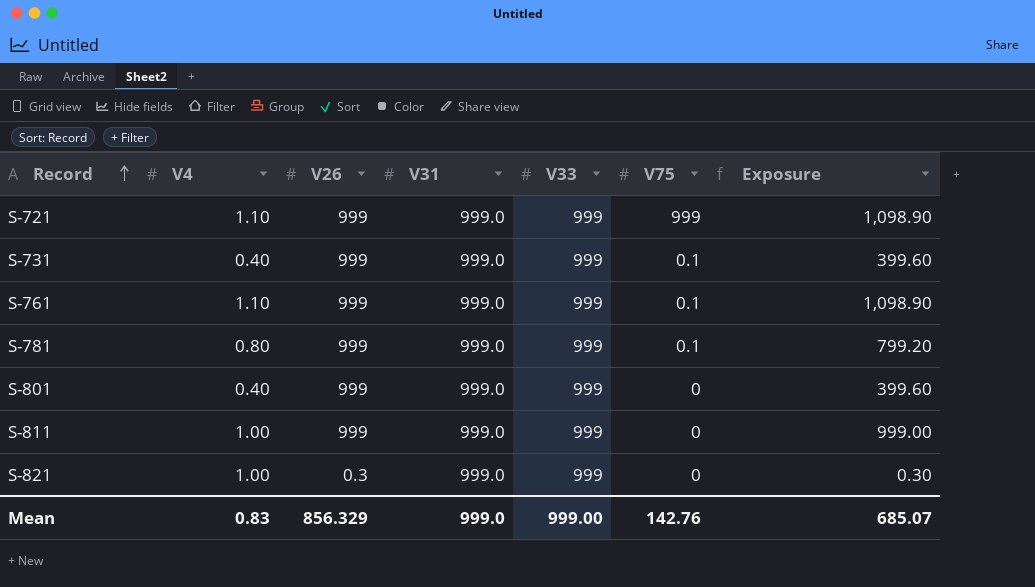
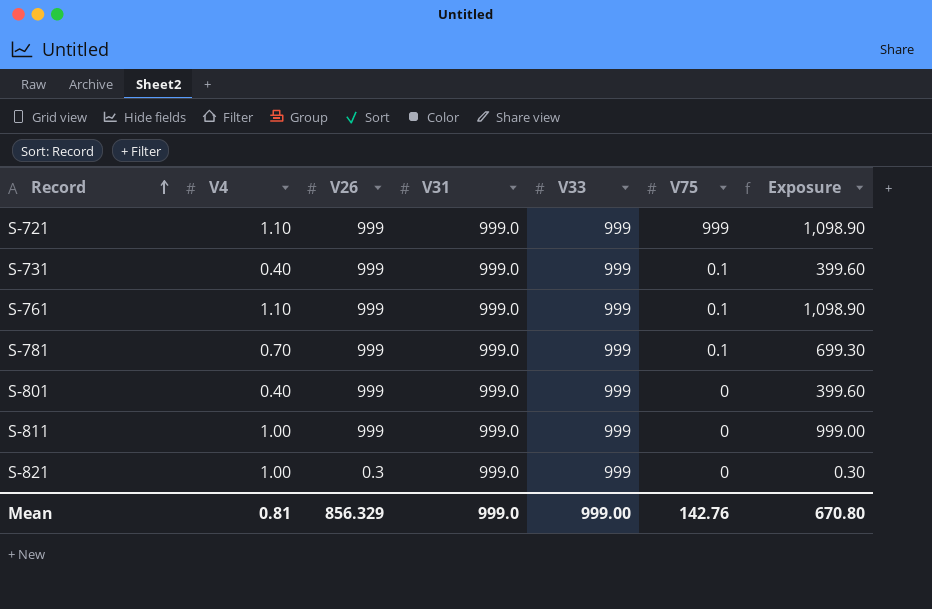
S-781 | V4: 0.80 -> 0.70
S-781 | Exposure: 799.20 -> 699.30
Mean | V4: 0.83 -> 0.81
Mean | Exposure: 685.07 -> 670.80

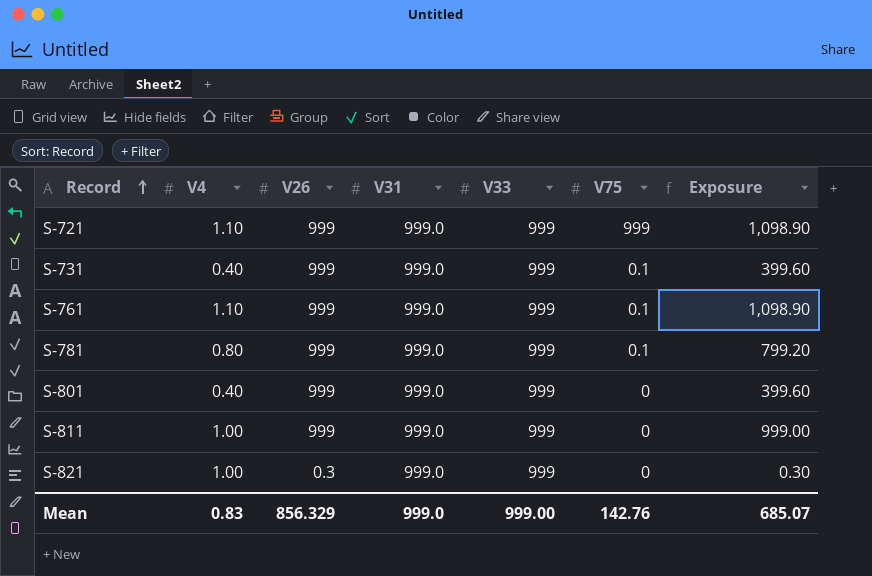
S-781 | V4: 0.70 -> 0.80
S-781 | Exposure: 699.30 -> 799.20
Mean | V4: 0.81 -> 0.83
Mean | Exposure: 670.80 -> 685.07

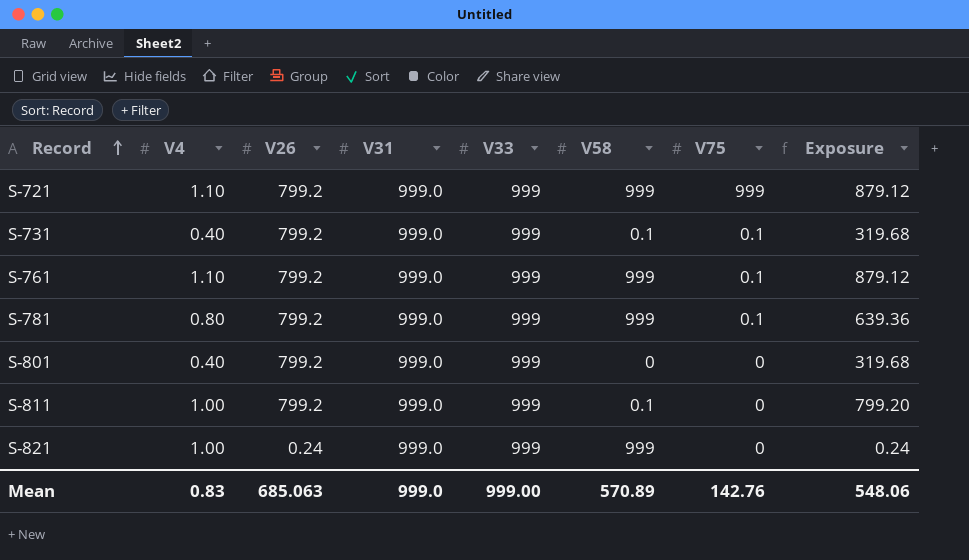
column V58 | position: none -> 6
S-721 | V26: 999 -> 799.2
S-721 | Exposure: 1,098.90 -> 879.12
S-731 | V26: 999 -> 799.2
S-731 | Exposure: 399.60 -> 319.68
S-761 | V26: 999 -> 799.2
S-761 | Exposure: 1,098.90 -> 879.12
S-781 | V26: 999 -> 799.2
S-781 | Exposure: 799.20 -> 639.36
S-801 | V26: 999 -> 799.2
S-801 | Exposure: 399.60 -> 319.68
S-811 | V26: 999 -> 799.2
S-811 | Exposure: 999.00 -> 799.20
S-821 | V26: 0.3 -> 0.24
S-821 | Exposure: 0.30 -> 0.24
Mean | V26: 856.329 -> 685.063
Mean | Exposure: 685.07 -> 548.06

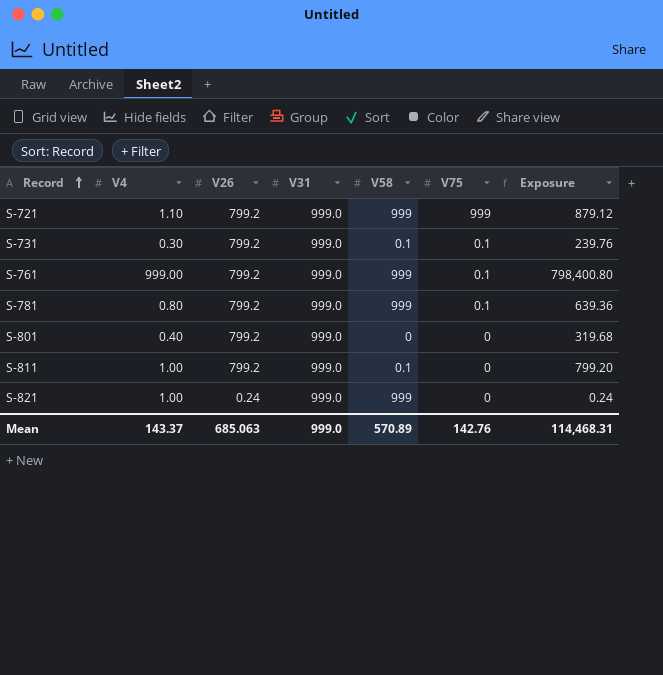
column V33 | position: 5 -> none
S-731 | V4: 0.40 -> 0.30
S-731 | Exposure: 319.68 -> 239.76
S-761 | V4: 1.10 -> 999.00
S-761 | Exposure: 879.12 -> 798,400.80
Mean | V4: 0.83 -> 143.37
Mean | Exposure: 548.06 -> 114,468.31

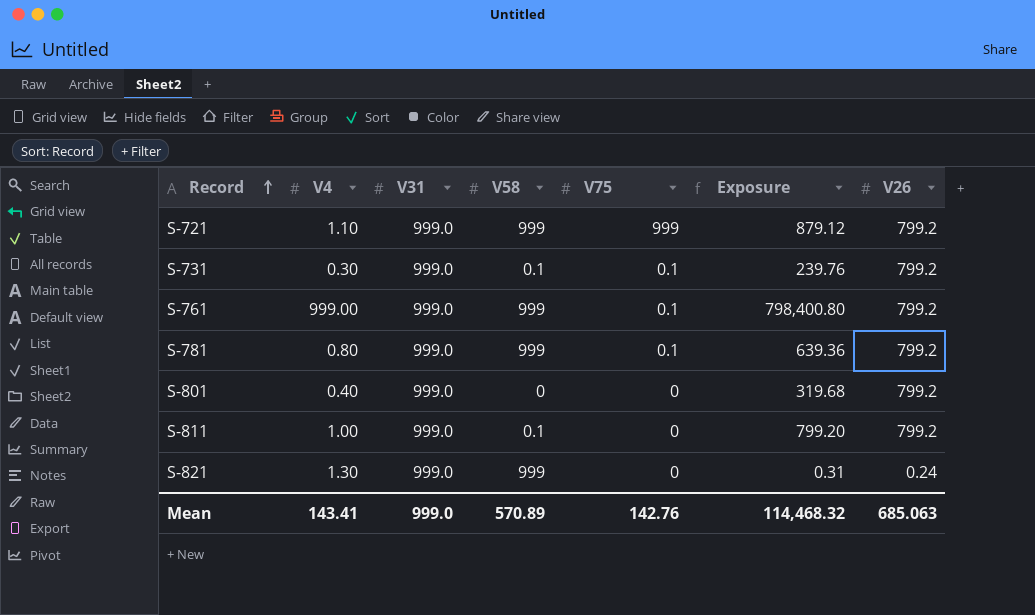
column V26 | position: 3 -> 7
S-821 | V4: 1.00 -> 1.30
S-821 | Exposure: 0.24 -> 0.31
Mean | V4: 143.37 -> 143.41
Mean | Exposure: 114,468.31 -> 114,468.32

